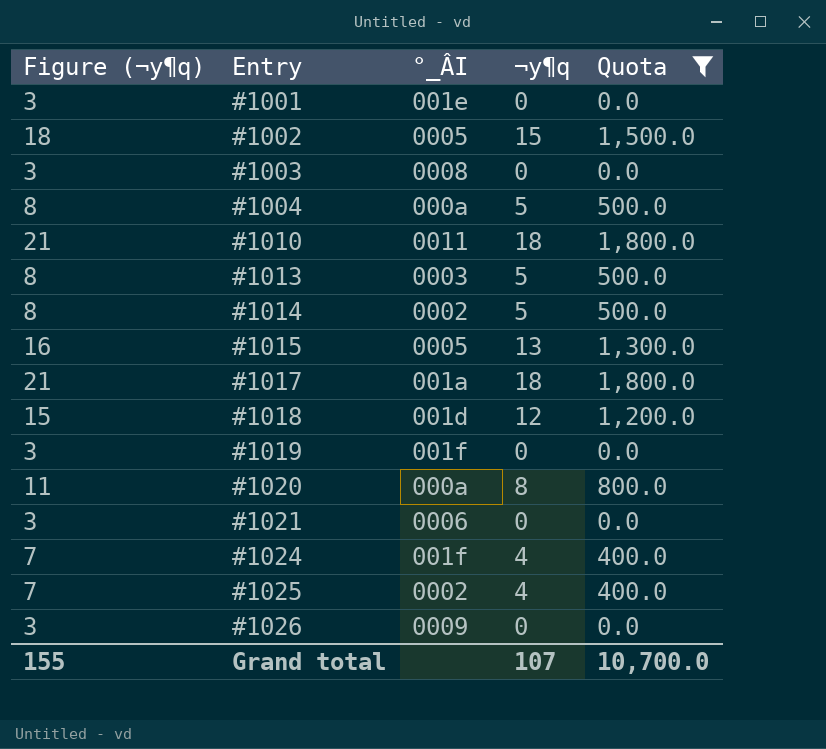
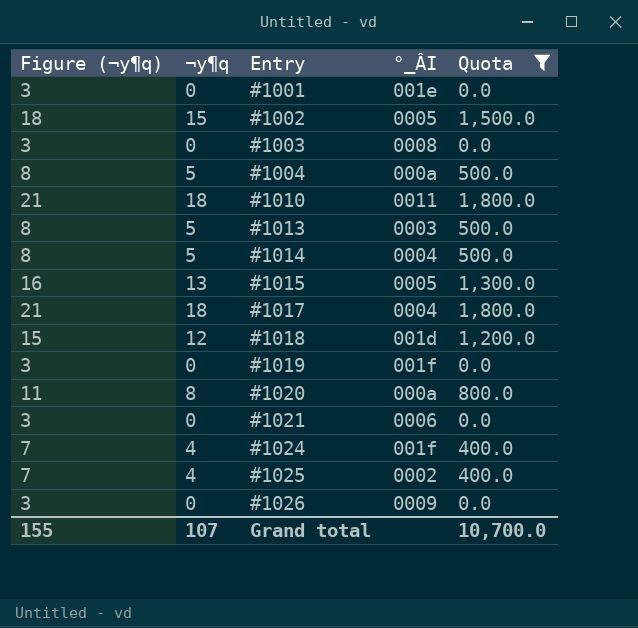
column ¬y¶q | position: 4 -> 2
#1014 | °_ÂI: 0002 -> 0004
#1017 | °_ÂI: 001a -> 0004

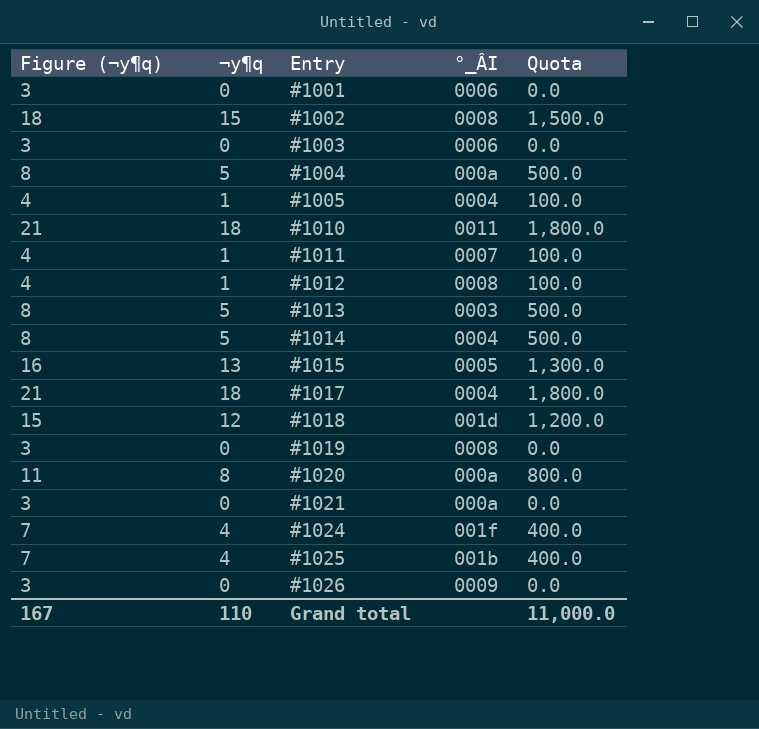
filter: Quota != 100.0 -> none
#1001 | °_ÂI: 001e -> 0006
#1002 | °_ÂI: 0005 -> 0008
#1003 | °_ÂI: 0008 -> 0006
#1019 | °_ÂI: 001f -> 0008
#1021 | °_ÂI: 0006 -> 000a
#1025 | °_ÂI: 0002 -> 001b
Grand total | Figure (¬y¶q): 155 -> 167
Grand total | ¬y¶q: 107 -> 110
Grand total | Quota: 10,700.0 -> 11,000.0

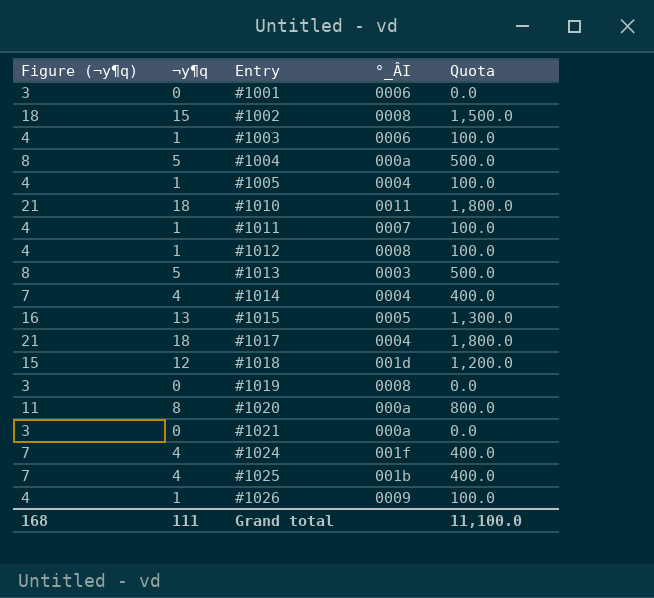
#1003 | Figure (¬y¶q): 3 -> 4
#1003 | ¬y¶q: 0 -> 1
#1003 | Quota: 0.0 -> 100.0
#1014 | Figure (¬y¶q): 8 -> 7
#1014 | ¬y¶q: 5 -> 4
#1014 | Quota: 500.0 -> 400.0
#1026 | Figure (¬y¶q): 3 -> 4
#1026 | ¬y¶q: 0 -> 1
#1026 | Quota: 0.0 -> 100.0
Grand total | Figure (¬y¶q): 167 -> 168
Grand total | ¬y¶q: 110 -> 111
Grand total | Quota: 11,000.0 -> 11,100.0

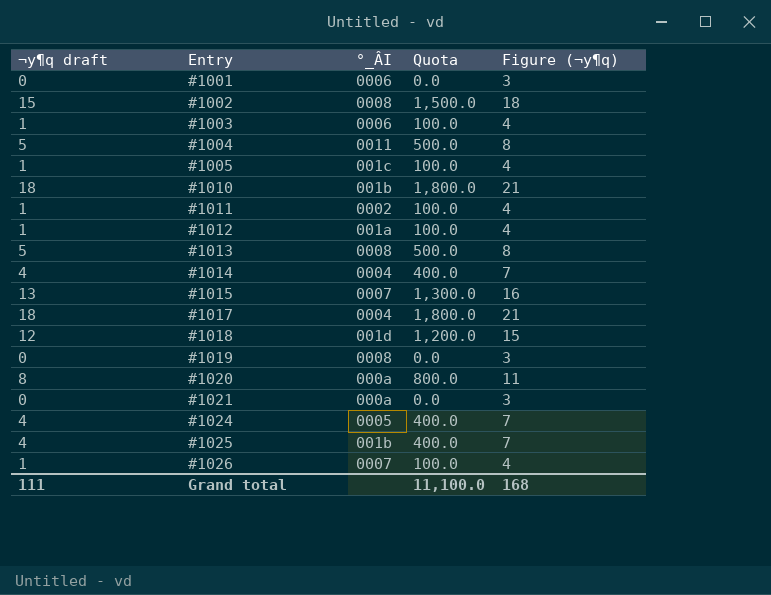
column name: ¬y¶q -> ¬y¶q draft
column Figure (¬y¶q) | position: 1 -> 5
#1004 | °_ÂI: 000a -> 0011
#1005 | °_ÂI: 0004 -> 001c
#1010 | °_ÂI: 0011 -> 001b
#1011 | °_ÂI: 0007 -> 0002
#1012 | °_ÂI: 0008 -> 001a
#1013 | °_ÂI: 0003 -> 0008
#1015 | °_ÂI: 0005 -> 0007
#1024 | °_ÂI: 001f -> 0005
#1026 | °_ÂI: 0009 -> 0007

